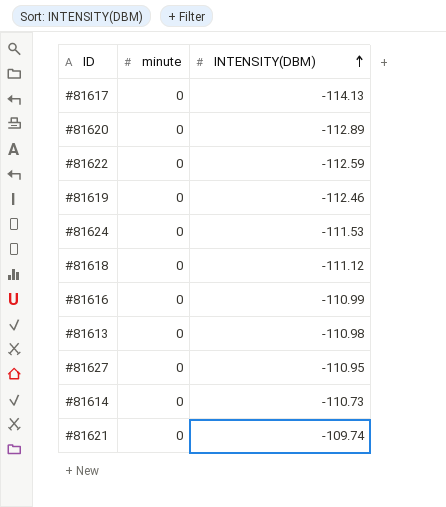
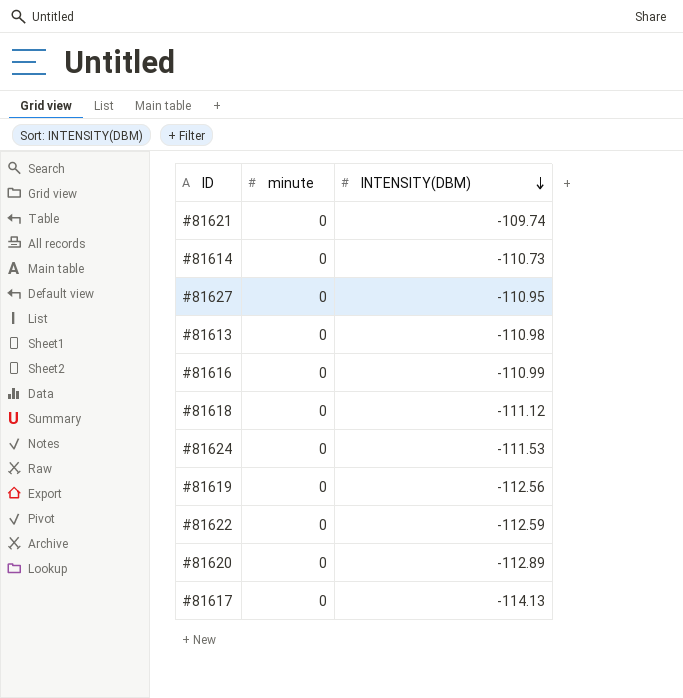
row order: INTENSITY(DBM) ascending -> INTENSITY(DBM) descending
#81619 | INTENSITY(DBM): -112.46 -> -112.56

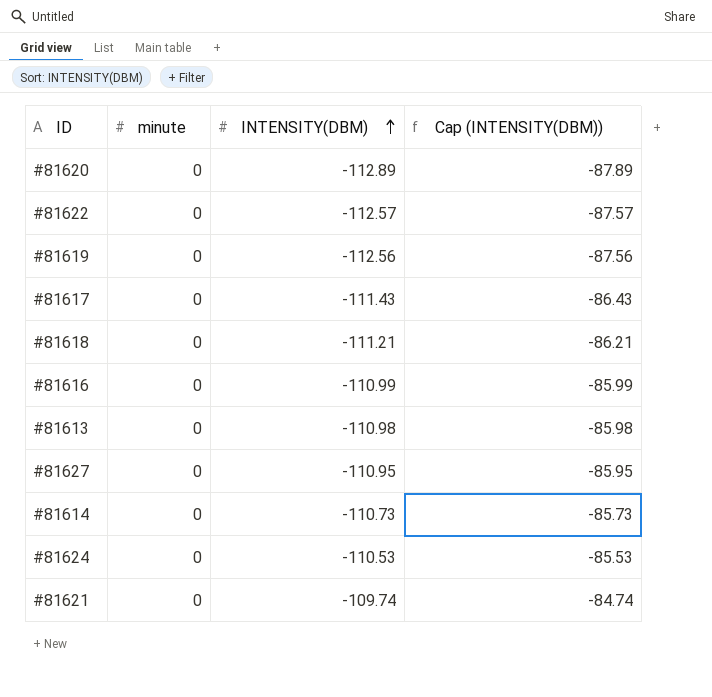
row order: INTENSITY(DBM) descending -> INTENSITY(DBM) ascending
column Cap (INTENSITY(DBM)) | formula: none -> [INTENSITY(DBM)] + 25
#81622 | INTENSITY(DBM): -112.59 -> -112.57
#81617 | INTENSITY(DBM): -114.13 -> -111.43
#81618 | INTENSITY(DBM): -111.12 -> -111.21
#81624 | INTENSITY(DBM): -111.53 -> -110.53

